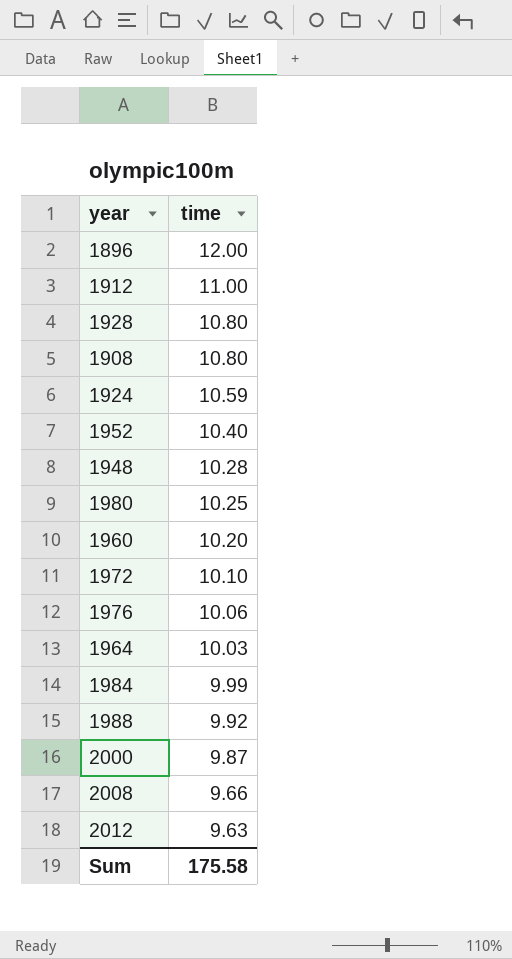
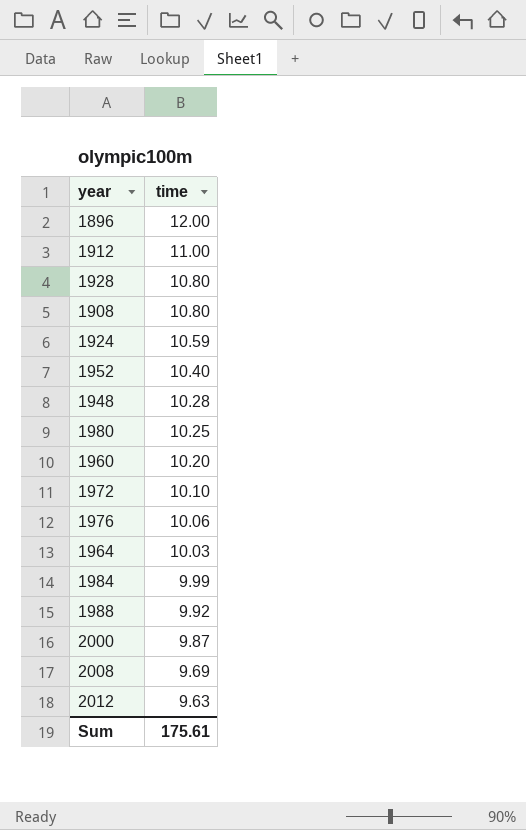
2008 | time: 9.66 -> 9.69
Sum | time: 175.58 -> 175.61

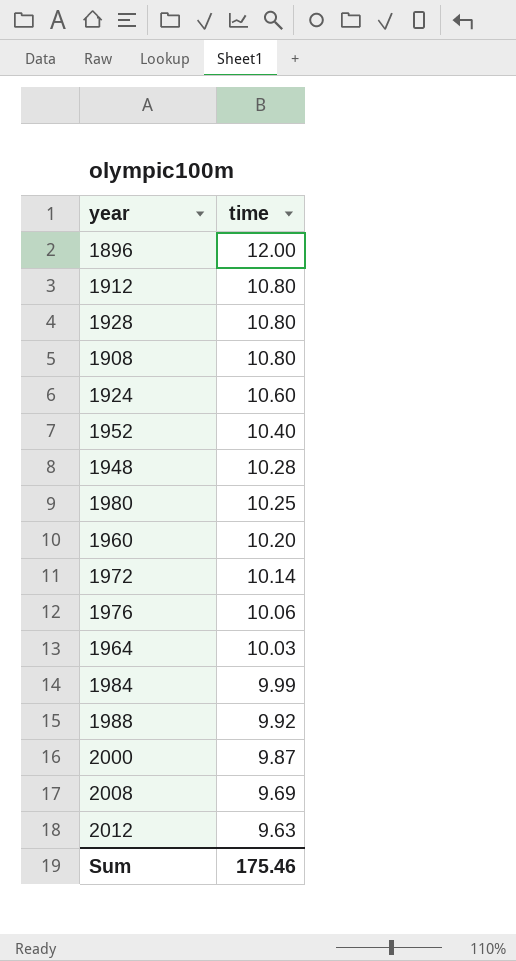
1912 | time: 11.00 -> 10.80
1924 | time: 10.59 -> 10.60
1972 | time: 10.10 -> 10.14
Sum | time: 175.61 -> 175.46

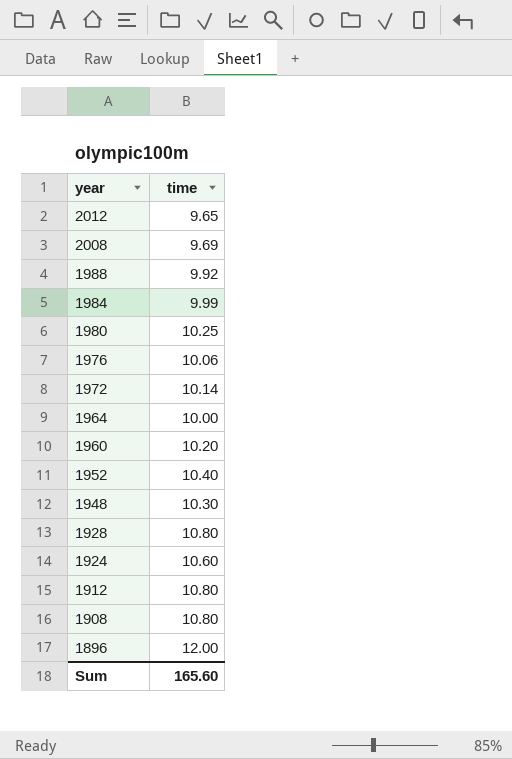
row order: time descending -> year descending
row 2000: 9.87 -> none
2012 | time: 9.63 -> 9.65
1964 | time: 10.03 -> 10.00
1948 | time: 10.28 -> 10.30
Sum | time: 175.46 -> 165.60

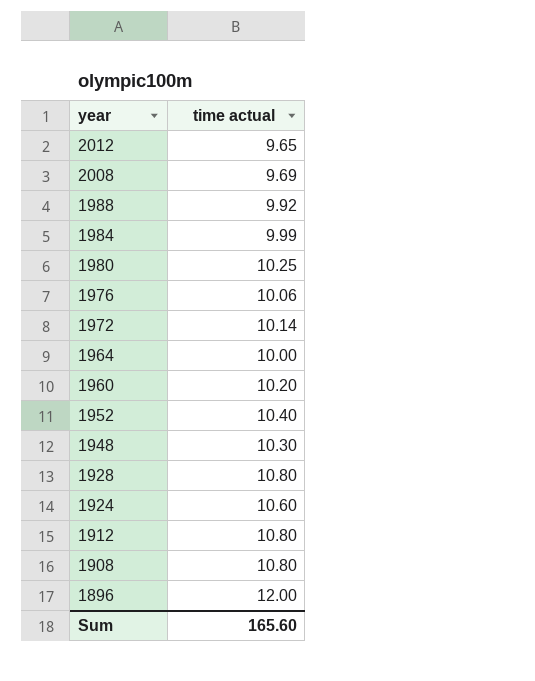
column name: time -> time actual

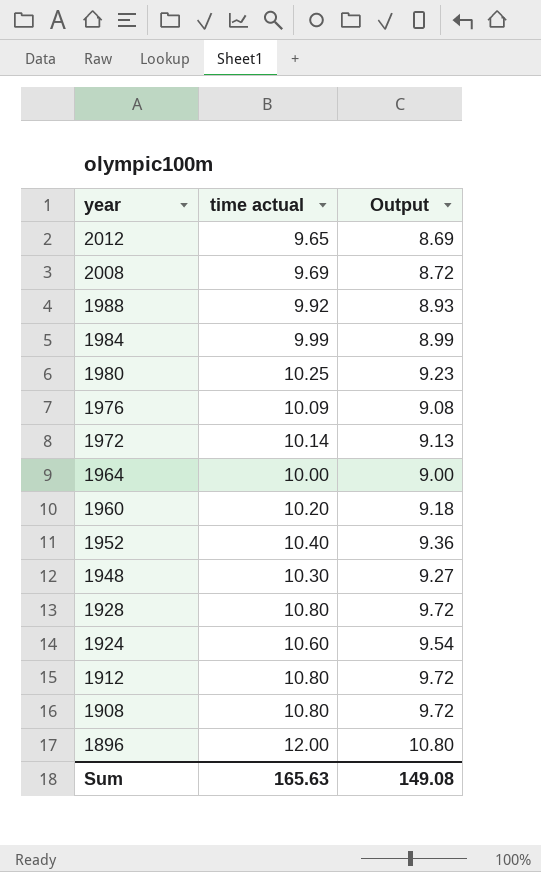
column Output | formula: none -> [time actual] * 0.9
1976 | time actual: 10.06 -> 10.09
Sum | time actual: 165.60 -> 165.63

